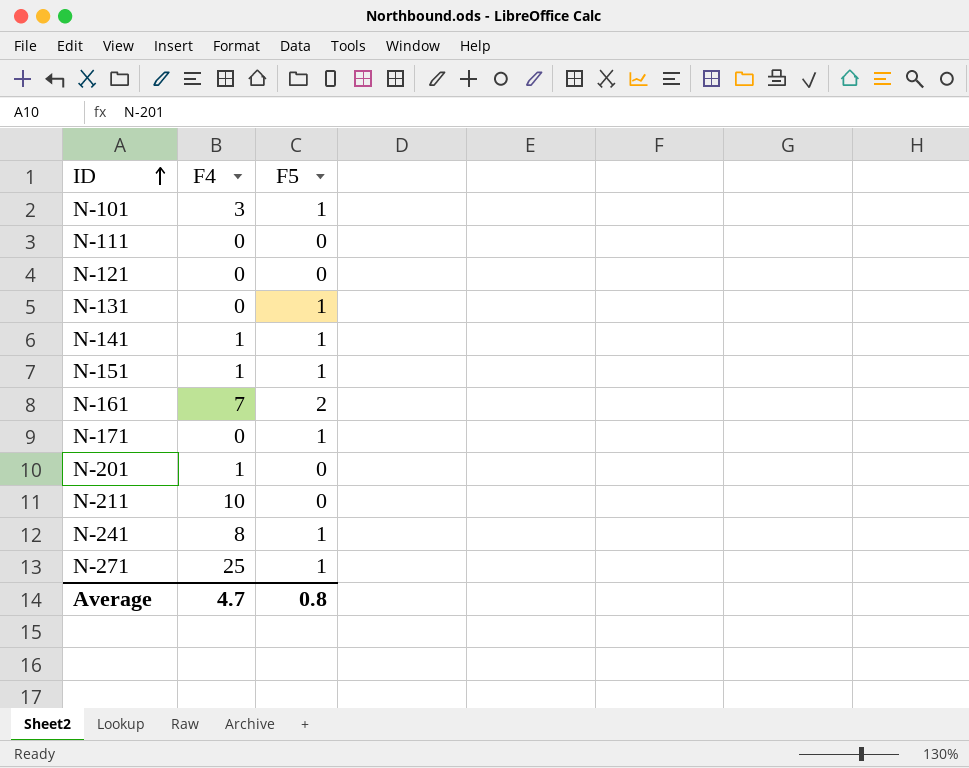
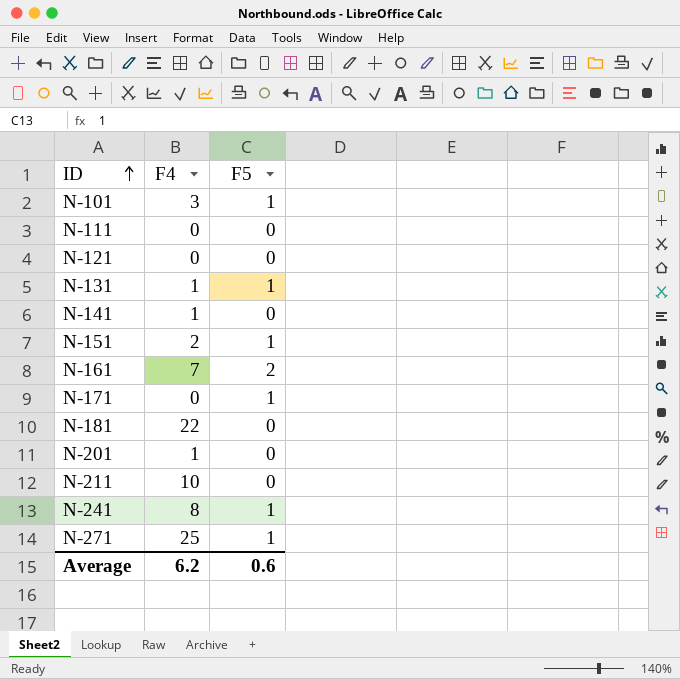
N-131 | F4: 0 -> 1
N-141 | F5: 1 -> 0
N-151 | F4: 1 -> 2
row N-181: none -> 22 | 0
Average | F4: 4.7 -> 6.2
Average | F5: 0.8 -> 0.6

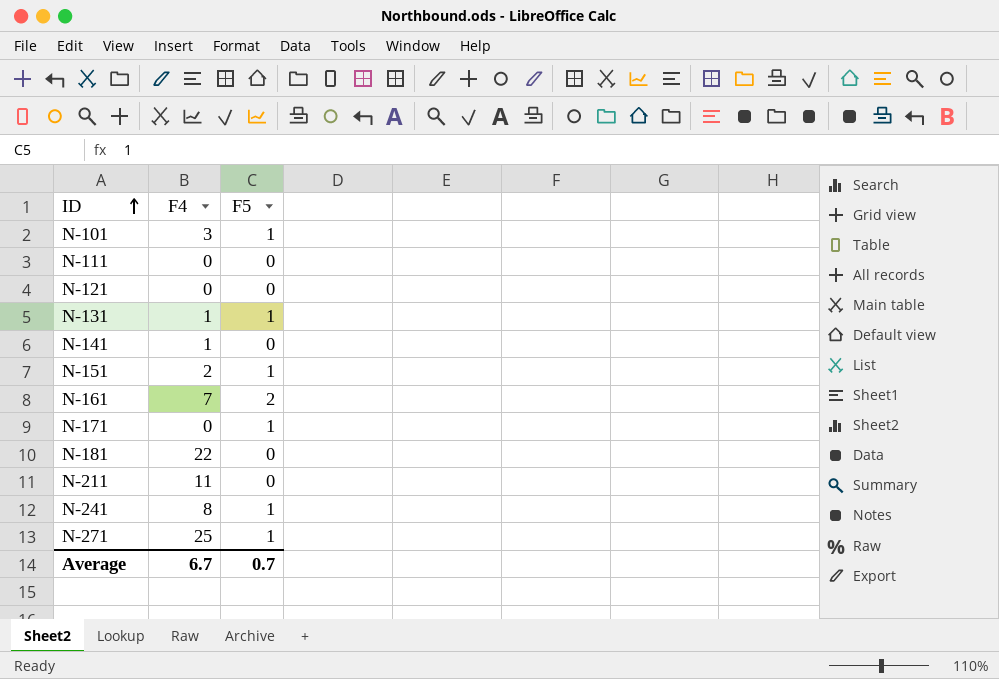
row N-201: 1 | 0 -> none
N-211 | F4: 10 -> 11
Average | F4: 6.2 -> 6.7
Average | F5: 0.6 -> 0.7

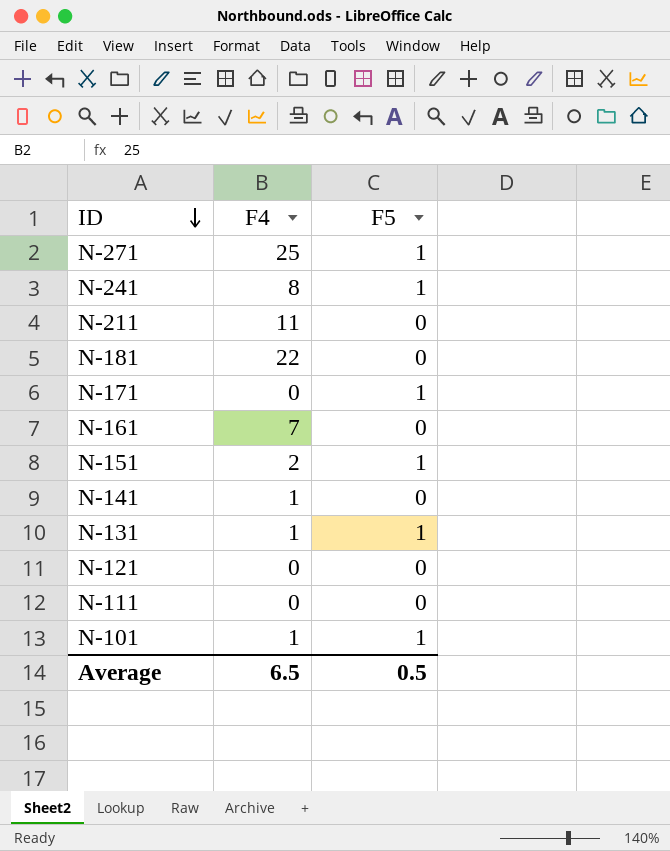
row order: ID ascending -> ID descending
N-161 | F5: 2 -> 0
N-101 | F4: 3 -> 1
Average | F4: 6.7 -> 6.5
Average | F5: 0.7 -> 0.5

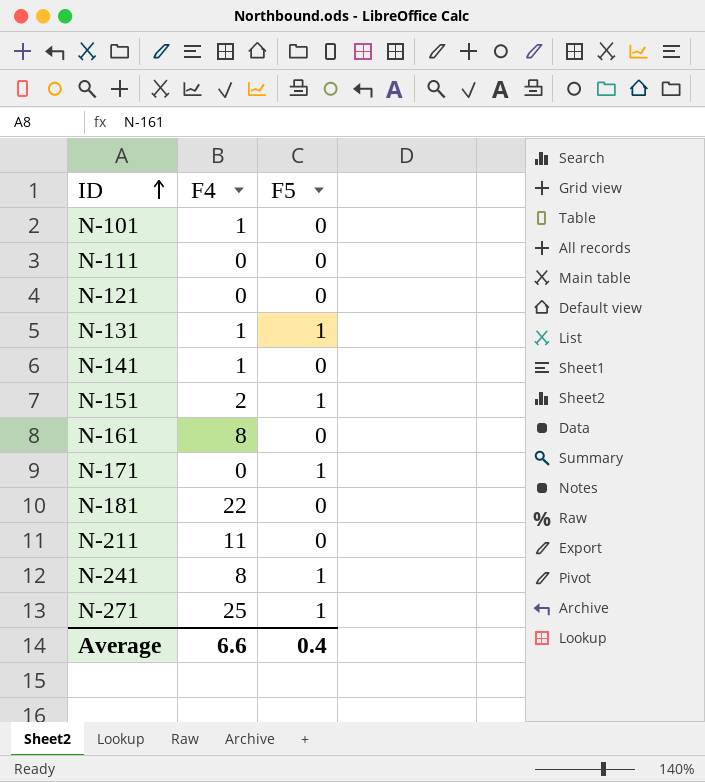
row order: ID descending -> ID ascending
N-101 | F5: 1 -> 0
N-161 | F4: 7 -> 8
Average | F4: 6.5 -> 6.6
Average | F5: 0.5 -> 0.4

